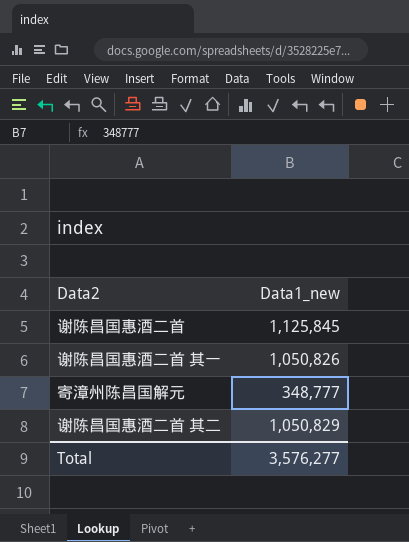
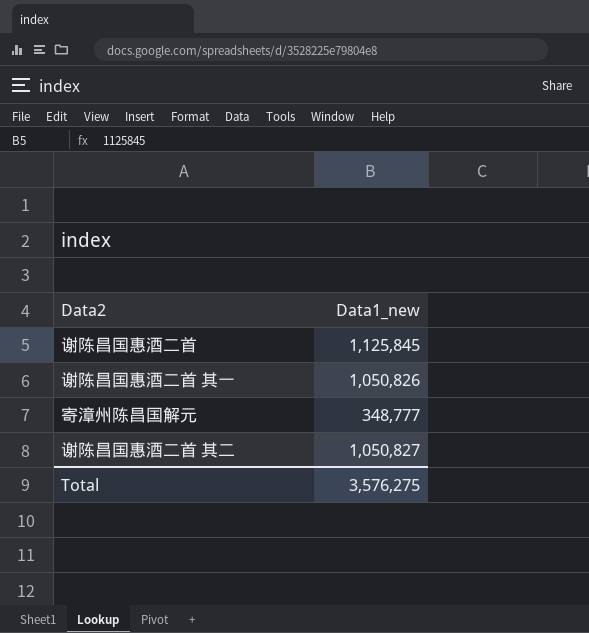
谢陈昌国惠酒二首 其二 | Data1_new: 1,050,829 -> 1,050,827
Total | Data1_new: 3,576,277 -> 3,576,275

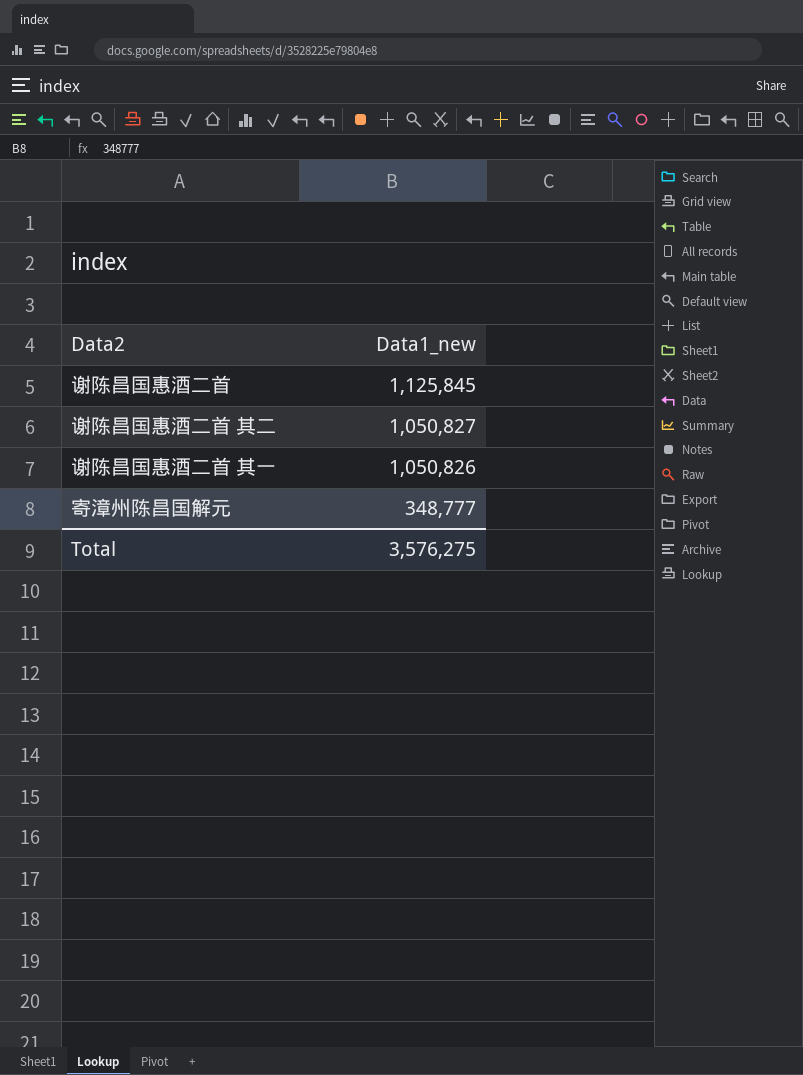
row order: none -> Data1_new descending

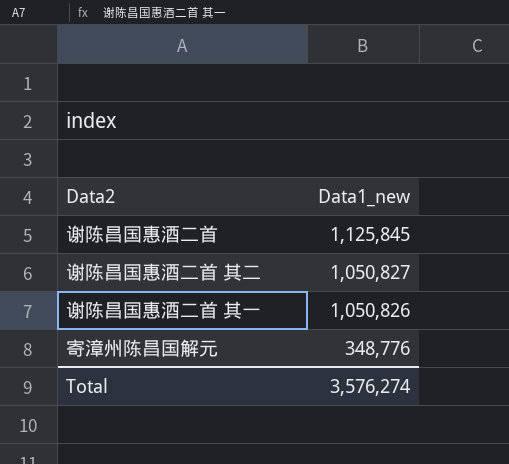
寄漳州陈昌国解元 | Data1_new: 348,777 -> 348,776
Total | Data1_new: 3,576,275 -> 3,576,274

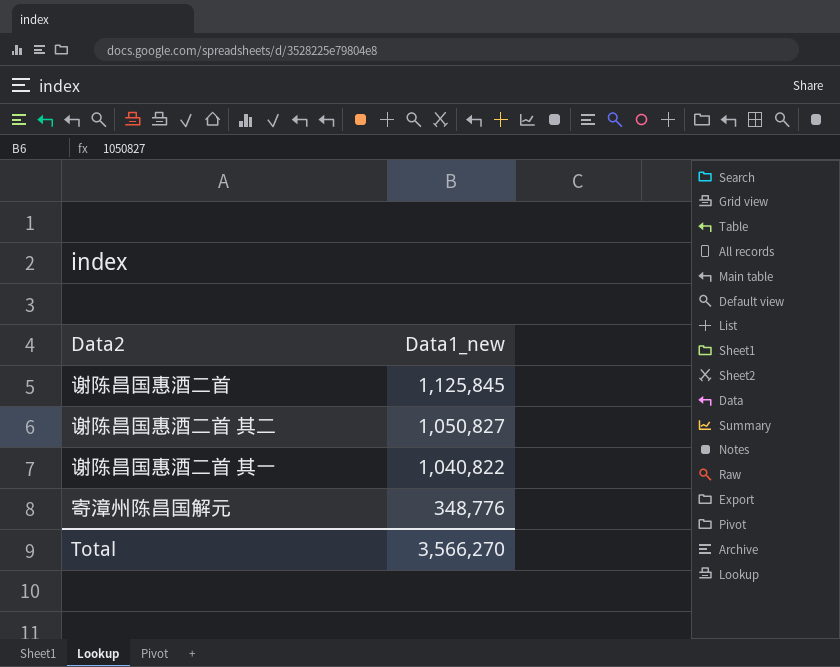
谢陈昌国惠酒二首 其一 | Data1_new: 1,050,826 -> 1,040,822
Total | Data1_new: 3,576,274 -> 3,566,270

